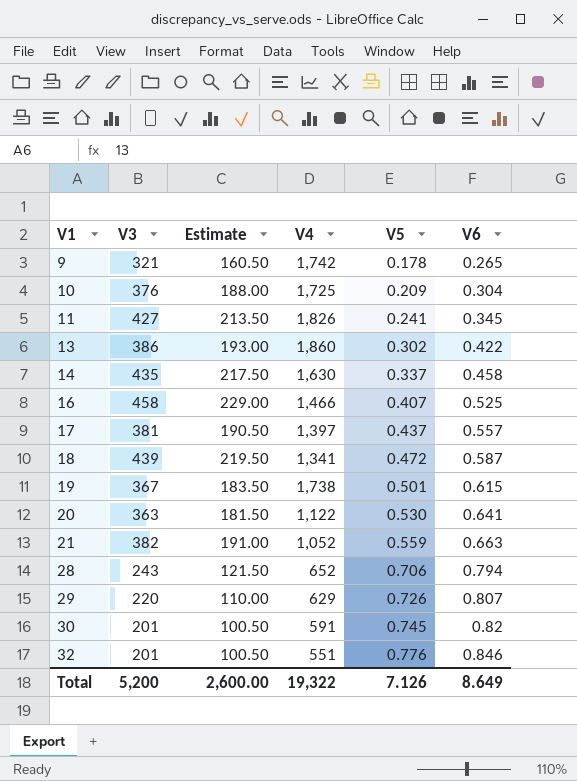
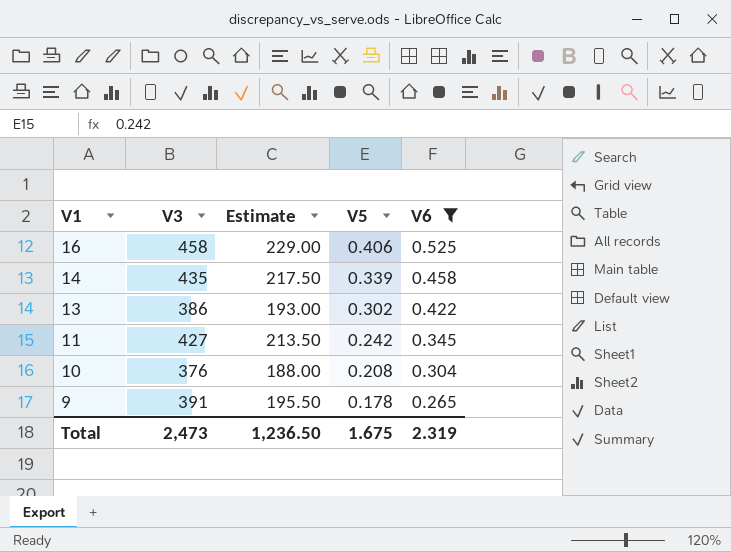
filter: none -> V6 <= 0.525
row order: V1 ascending -> V1 descending
column V4 | position: 4 -> none
16 | V5: 0.407 -> 0.406
14 | V5: 0.337 -> 0.339
11 | V5: 0.241 -> 0.242
10 | V5: 0.209 -> 0.208
9 | V3: 321 -> 391
9 | Estimate: 160.50 -> 195.50
Total | V3: 5,200 -> 2,473
Total | Estimate: 2,600.00 -> 1,236.50
Total | V5: 7.126 -> 1.675
Total | V6: 8.649 -> 2.319

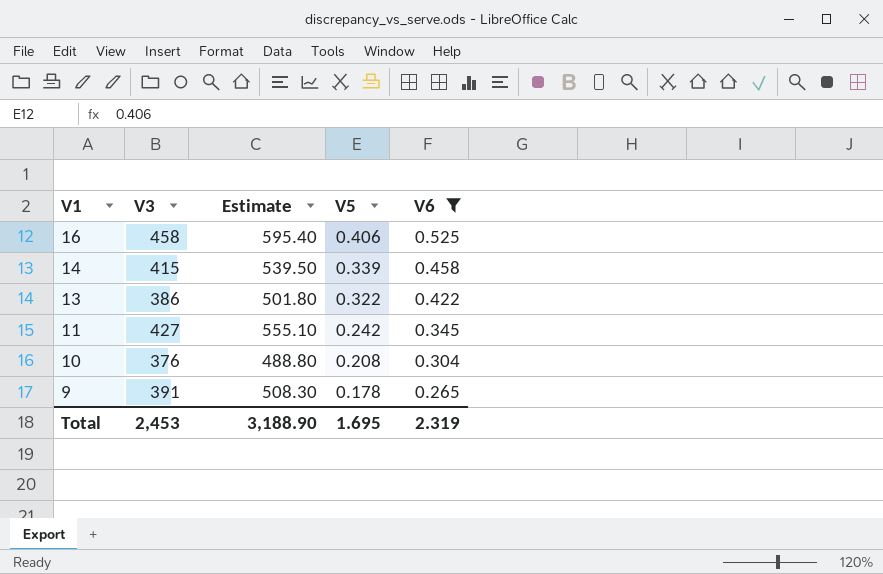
column Estimate | formula: [V3] * 0.5 -> [V3] * 1.3
14 | V3: 435 -> 415
13 | V5: 0.302 -> 0.322
Total | V3: 2,473 -> 2,453
Total | Estimate: 1,236.50 -> 3,188.90
Total | V5: 1.675 -> 1.695

